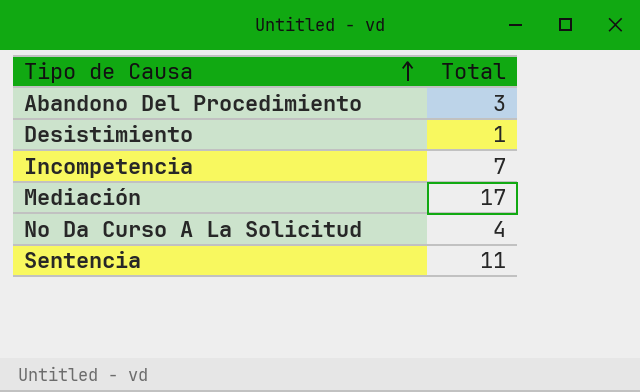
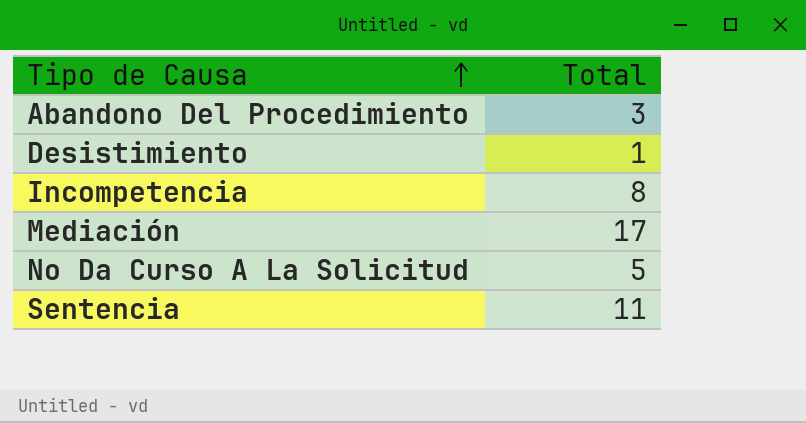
Incompetencia | Total: 7 -> 8
No Da Curso A La Solicitud | Total: 4 -> 5

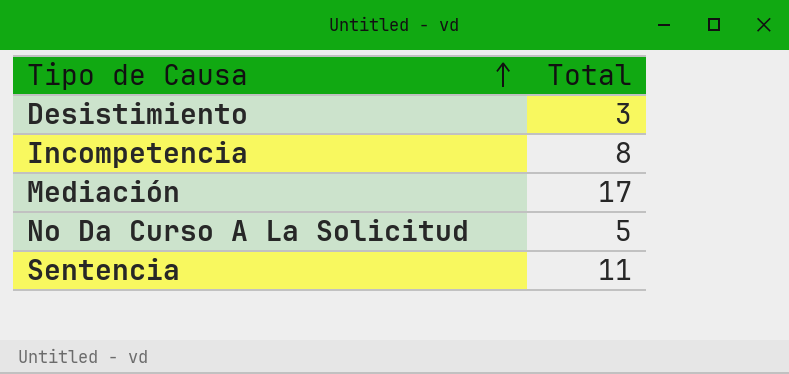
row Abandono Del Procedimiento: 3 -> none
Desistimiento | Total: 1 -> 3

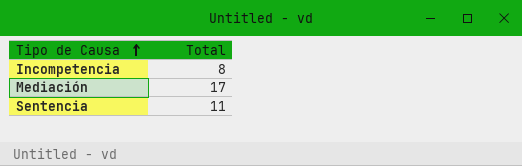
row Desistimiento: 3 -> none
row No Da Curso A La Solicitud: 5 -> none

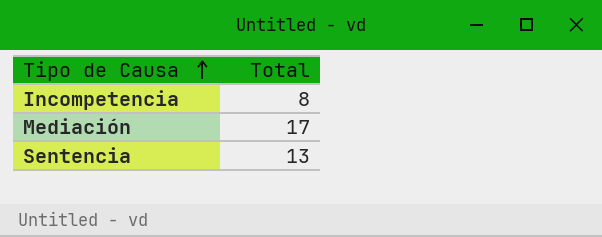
Sentencia | Total: 11 -> 13

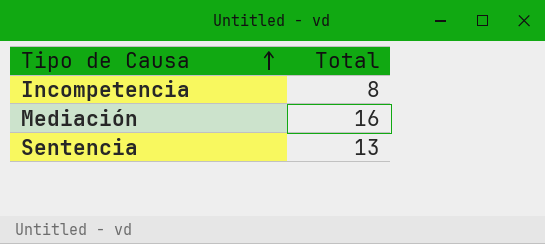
Mediación | Total: 17 -> 16

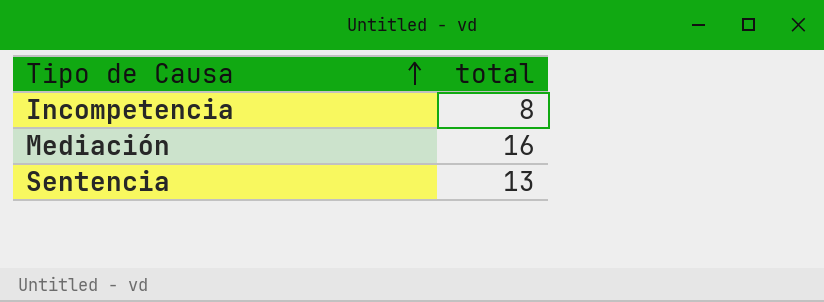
column name: Total -> total

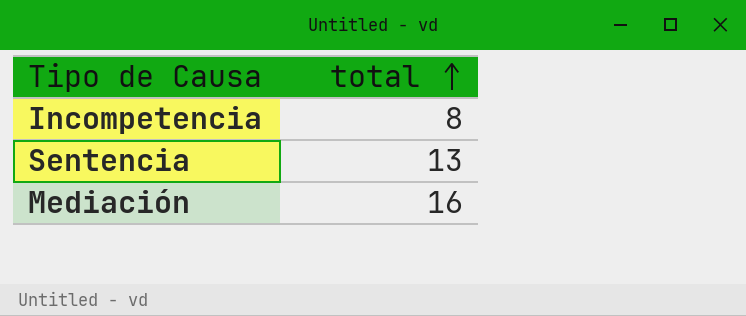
row order: Tipo de Causa ascending -> total ascending

